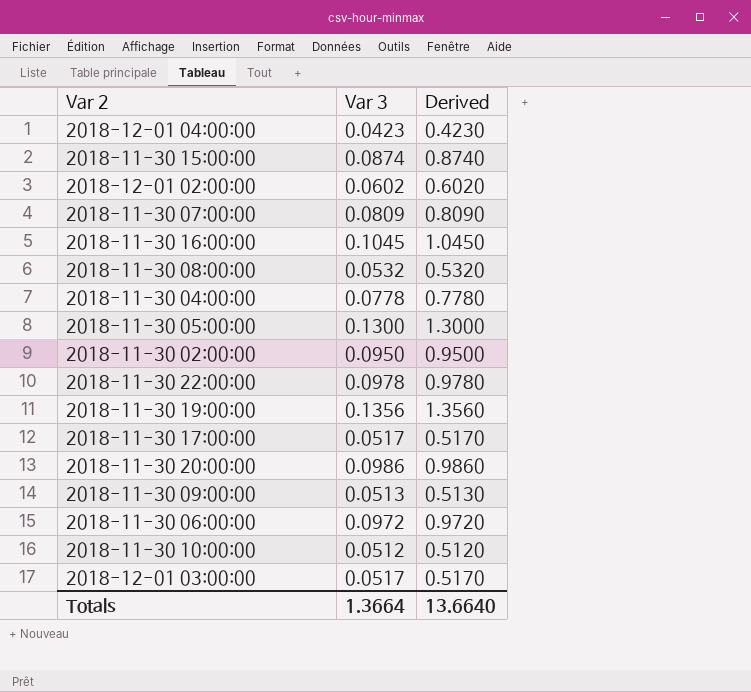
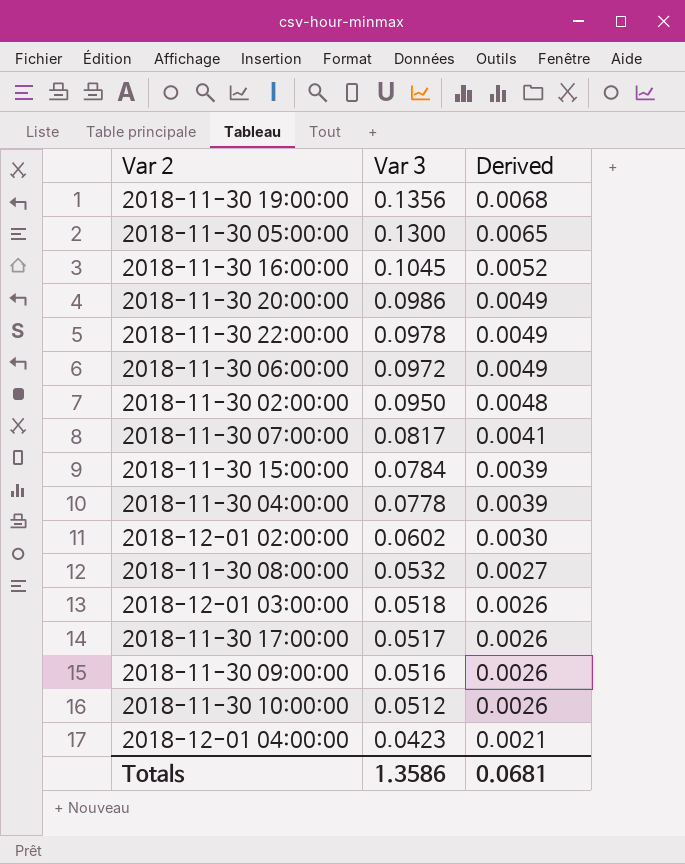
row order: none -> Var 3 descending
column Derived | formula: [Var 3] * 10 -> [Var 3] * 0.05
2018-11-30 07:00:00 | Var 3: 0.0809 -> 0.0817
2018-11-30 15:00:00 | Var 3: 0.0874 -> 0.0784
2018-12-01 03:00:00 | Var 3: 0.0517 -> 0.0518
2018-11-30 09:00:00 | Var 3: 0.0513 -> 0.0516
Totals | Var 3: 1.3664 -> 1.3586
Totals | Derived: 13.6640 -> 0.0681

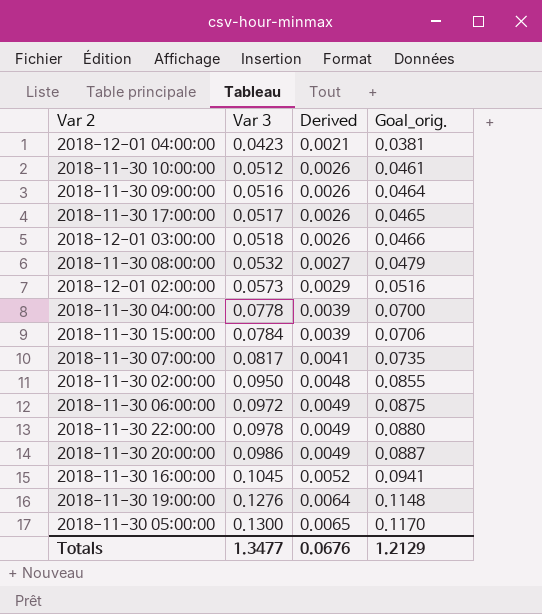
row order: Var 3 descending -> Var 3 ascending
column Goal_orig. | formula: none -> [Var 3] * 0.9
2018-12-01 02:00:00 | Var 3: 0.0602 -> 0.0573
2018-12-01 02:00:00 | Derived: 0.0030 -> 0.0029
2018-11-30 19:00:00 | Var 3: 0.1356 -> 0.1276
2018-11-30 19:00:00 | Derived: 0.0068 -> 0.0064
Totals | Var 3: 1.3586 -> 1.3477
Totals | Derived: 0.0681 -> 0.0676

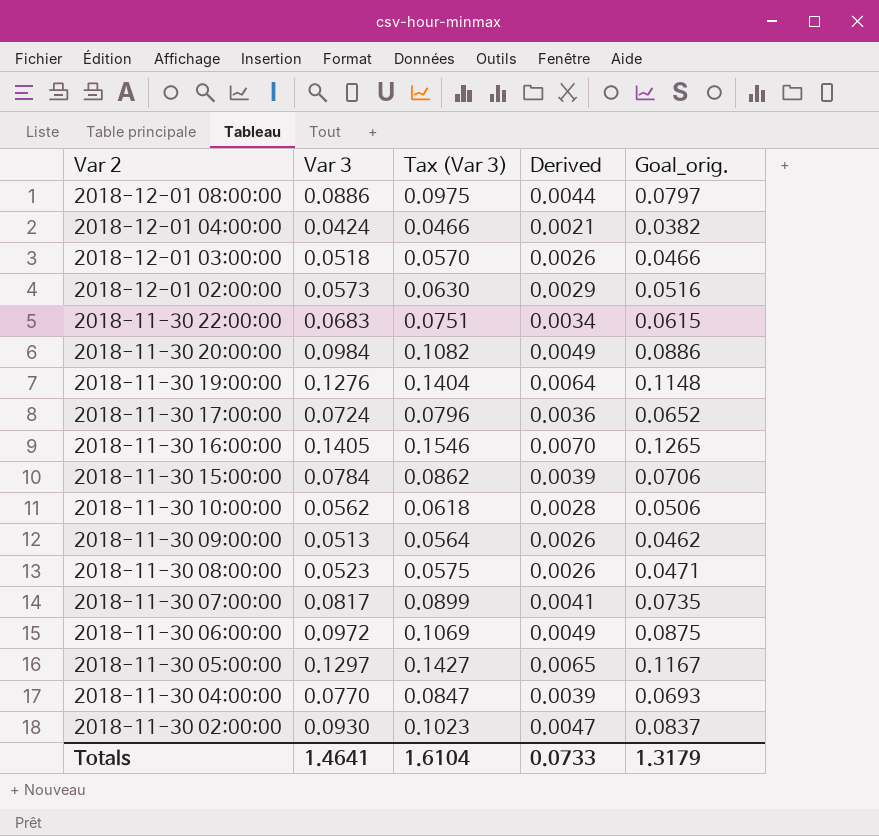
row order: Var 3 ascending -> Var 2 descending
column Tax (Var 3) | formula: none -> [Var 3] * 1.1
row 2018-12-01 08:00:00: none -> 0.0886 | 0.0975 | 0.0044 | 0.0797
2018-12-01 04:00:00 | Var 3: 0.0423 -> 0.0424
2018-12-01 04:00:00 | Goal_orig.: 0.0381 -> 0.0382
2018-11-30 22:00:00 | Var 3: 0.0978 -> 0.0683
2018-11-30 22:00:00 | Derived: 0.0049 -> 0.0034
2018-11-30 22:00:00 | Goal_orig.: 0.0880 -> 0.0615
2018-11-30 20:00:00 | Var 3: 0.0986 -> 0.0984
2018-11-30 20:00:00 | Goal_orig.: 0.0887 -> 0.0886
2018-11-30 17:00:00 | Var 3: 0.0517 -> 0.0724
2018-11-30 17:00:00 | Derived: 0.0026 -> 0.0036
2018-11-30 17:00:00 | Goal_orig.: 0.0465 -> 0.0652
2018-11-30 16:00:00 | Var 3: 0.1045 -> 0.1405
2018-11-30 16:00:00 | Derived: 0.0052 -> 0.0070
2018-11-30 16:00:00 | Goal_orig.: 0.0941 -> 0.1265
2018-11-30 10:00:00 | Var 3: 0.0512 -> 0.0562
2018-11-30 10:00:00 | Derived: 0.0026 -> 0.0028
2018-11-30 10:00:00 | Goal_orig.: 0.0461 -> 0.0506
2018-11-30 09:00:00 | Var 3: 0.0516 -> 0.0513
2018-11-30 09:00:00 | Goal_orig.: 0.0464 -> 0.0462
2018-11-30 08:00:00 | Var 3: 0.0532 -> 0.0523
2018-11-30 08:00:00 | Derived: 0.0027 -> 0.0026
2018-11-30 08:00:00 | Goal_orig.: 0.0479 -> 0.0471
2018-11-30 05:00:00 | Var 3: 0.1300 -> 0.1297
2018-11-30 05:00:00 | Goal_orig.: 0.1170 -> 0.1167
2018-11-30 04:00:00 | Var 3: 0.0778 -> 0.0770
2018-11-30 04:00:00 | Goal_orig.: 0.0700 -> 0.0693
2018-11-30 02:00:00 | Var 3: 0.0950 -> 0.0930
2018-11-30 02:00:00 | Derived: 0.0048 -> 0.0047
2018-11-30 02:00:00 | Goal_orig.: 0.0855 -> 0.0837
Totals | Var 3: 1.3477 -> 1.4641
Totals | Derived: 0.0676 -> 0.0733
Totals | Goal_orig.: 1.2129 -> 1.3179

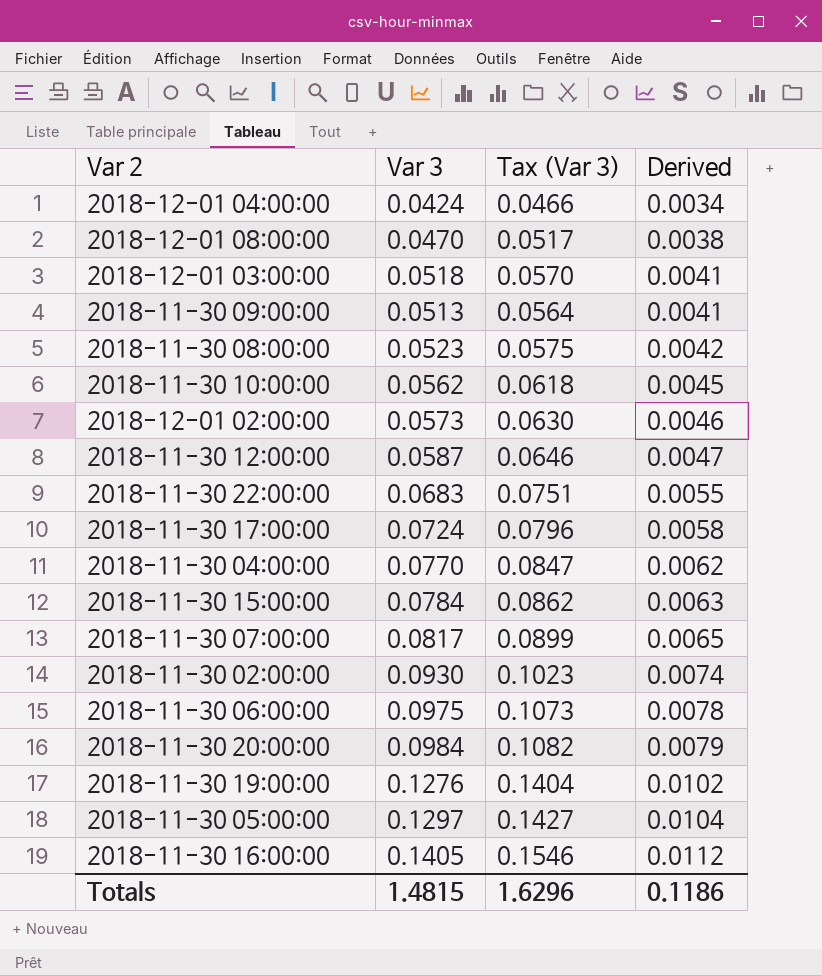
row order: Var 2 descending -> Derived ascending
column Goal_orig. | formula: [Var 3] * 0.9 -> none
column Derived | formula: [Var 3] * 0.05 -> [Var 3] * 0.08
2018-12-01 08:00:00 | Var 3: 0.0886 -> 0.0470
2018-12-01 08:00:00 | Tax (Var 3): 0.0975 -> 0.0517
row 2018-11-30 12:00:00: none -> 0.0587 | 0.0646 | 0.0047
2018-11-30 06:00:00 | Var 3: 0.0972 -> 0.0975
2018-11-30 06:00:00 | Tax (Var 3): 0.1069 -> 0.1073
Totals | Var 3: 1.4641 -> 1.4815
Totals | Tax (Var 3): 1.6104 -> 1.6296
Totals | Derived: 0.0733 -> 0.1186

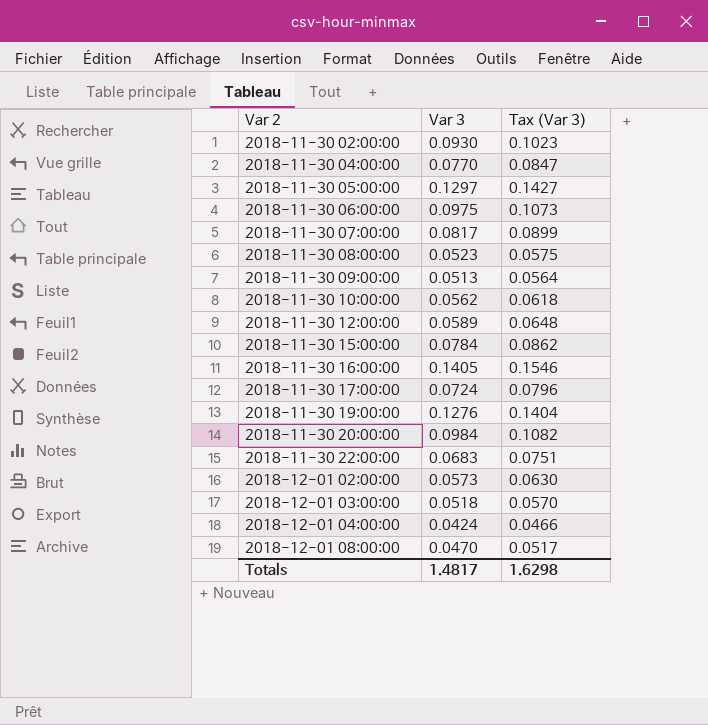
row order: Derived ascending -> Var 2 ascending
column Derived | formula: [Var 3] * 0.08 -> none
2018-11-30 12:00:00 | Var 3: 0.0587 -> 0.0589
2018-11-30 12:00:00 | Tax (Var 3): 0.0646 -> 0.0648
Totals | Var 3: 1.4815 -> 1.4817
Totals | Tax (Var 3): 1.6296 -> 1.6298

